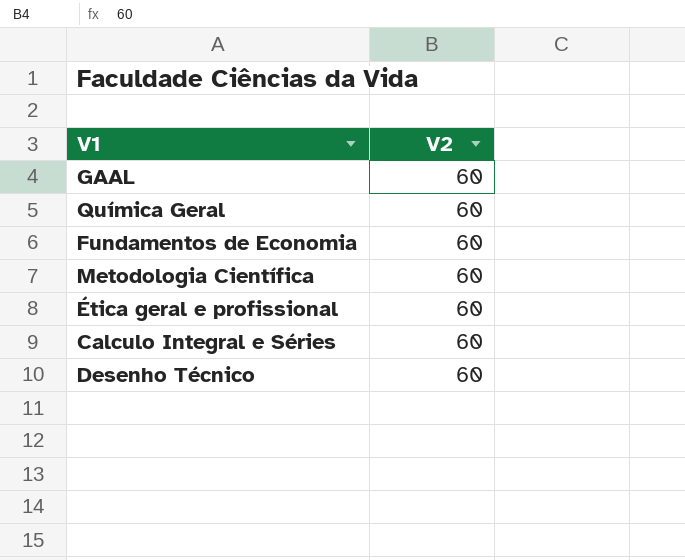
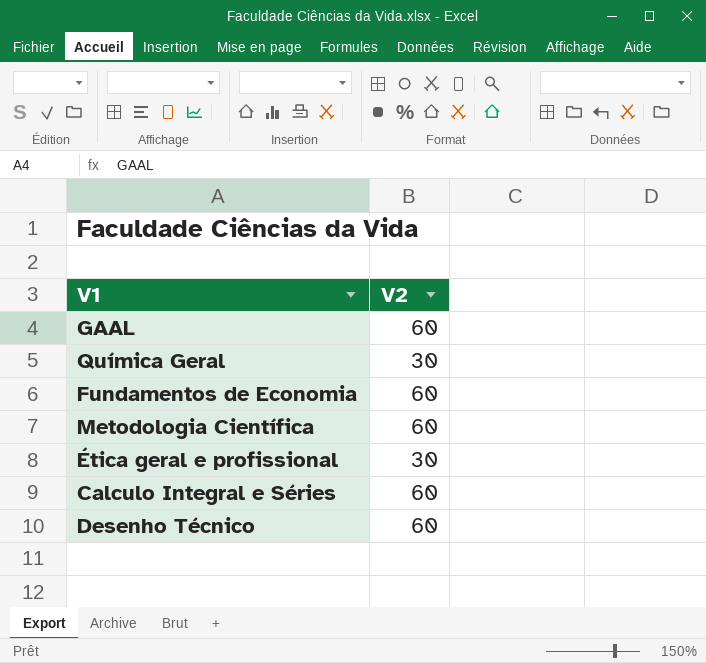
Química Geral | V2: 60 -> 30
Ética geral e profissional | V2: 60 -> 30

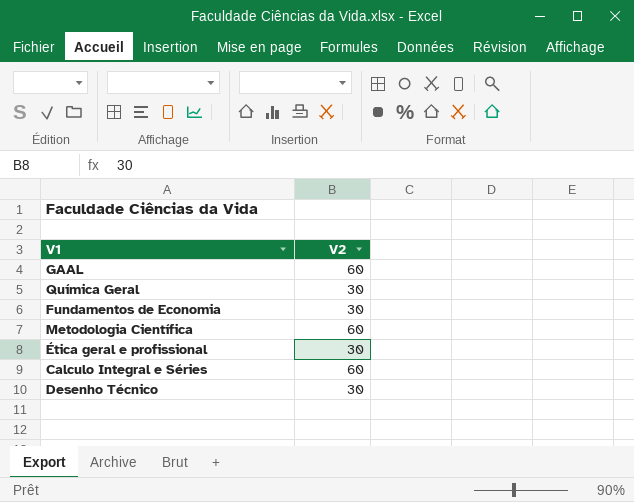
Fundamentos de Economia | V2: 60 -> 30
Desenho Técnico | V2: 60 -> 30

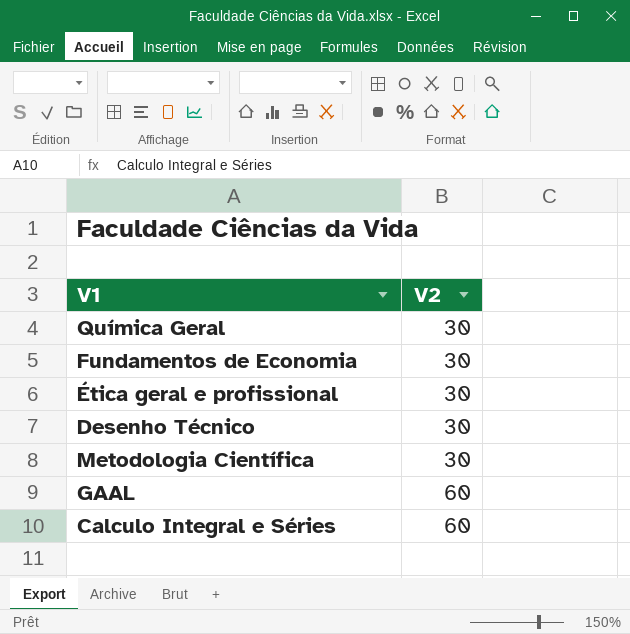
row order: none -> V2 ascending
Metodologia Científica | V2: 60 -> 30

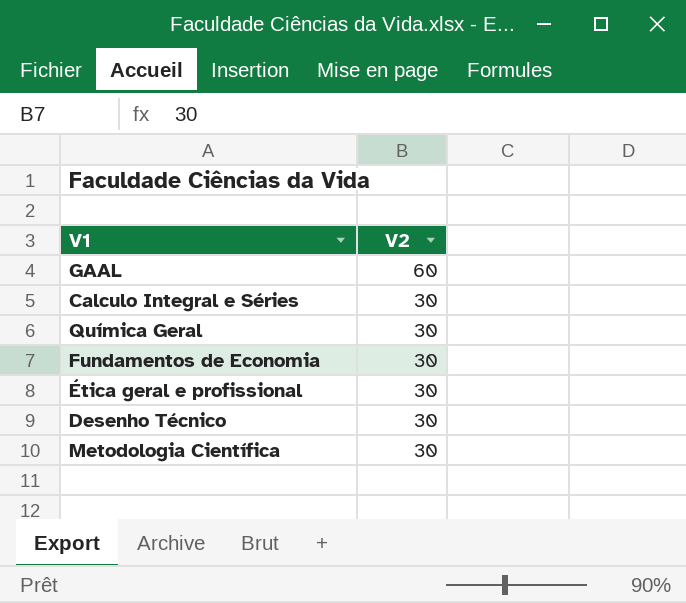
row order: V2 ascending -> V2 descending
Calculo Integral e Séries | V2: 60 -> 30

